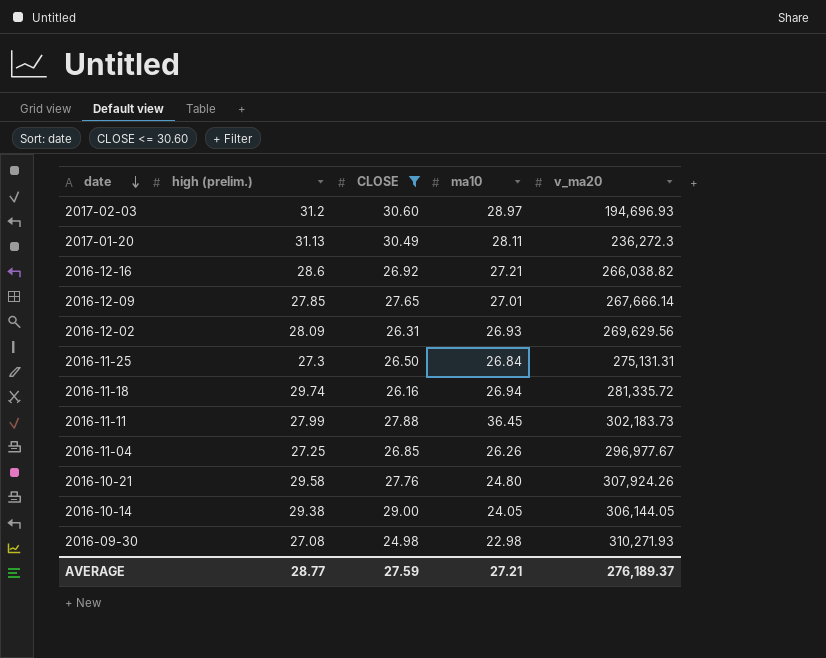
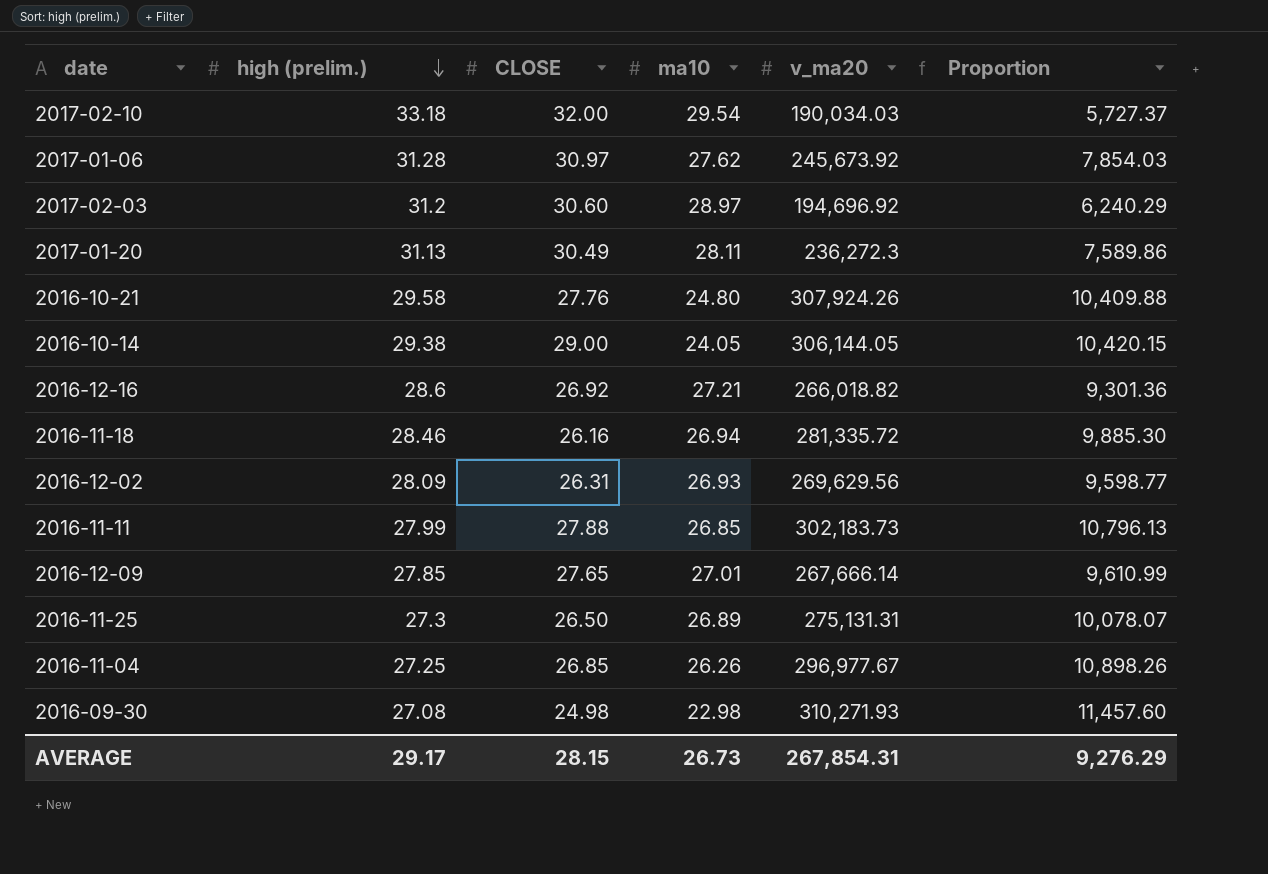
filter: CLOSE <= 30.60 -> none
row order: date descending -> high (prelim.) descending
column Proportion | formula: none -> [v_ma20] / [high (prelim.)]
2017-02-03 | v_ma20: 194,696.93 -> 194,696.92
2016-12-16 | v_ma20: 266,038.82 -> 266,018.82
2016-11-18 | high (prelim.): 29.74 -> 28.46
2016-11-11 | ma10: 36.45 -> 26.85
2016-11-25 | ma10: 26.84 -> 26.89
AVERAGE | high (prelim.): 28.77 -> 29.17
AVERAGE | CLOSE: 27.59 -> 28.15
AVERAGE | ma10: 27.21 -> 26.73
AVERAGE | v_ma20: 276,189.37 -> 267,854.31

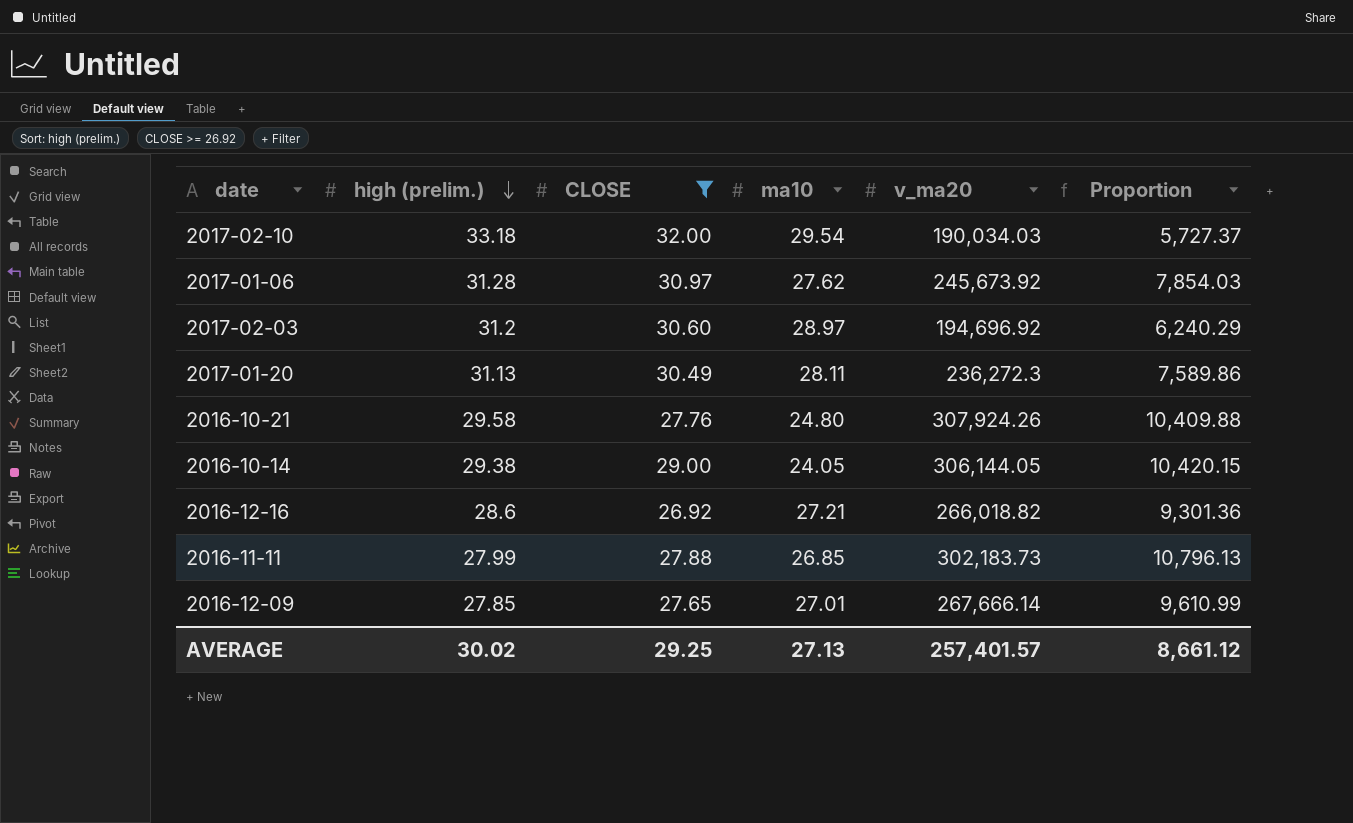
filter: none -> CLOSE >= 26.92
AVERAGE | high (prelim.): 29.17 -> 30.02
AVERAGE | CLOSE: 28.15 -> 29.25
AVERAGE | ma10: 26.73 -> 27.13
AVERAGE | v_ma20: 267,854.31 -> 257,401.57
AVERAGE | Proportion: 9,276.29 -> 8,661.12

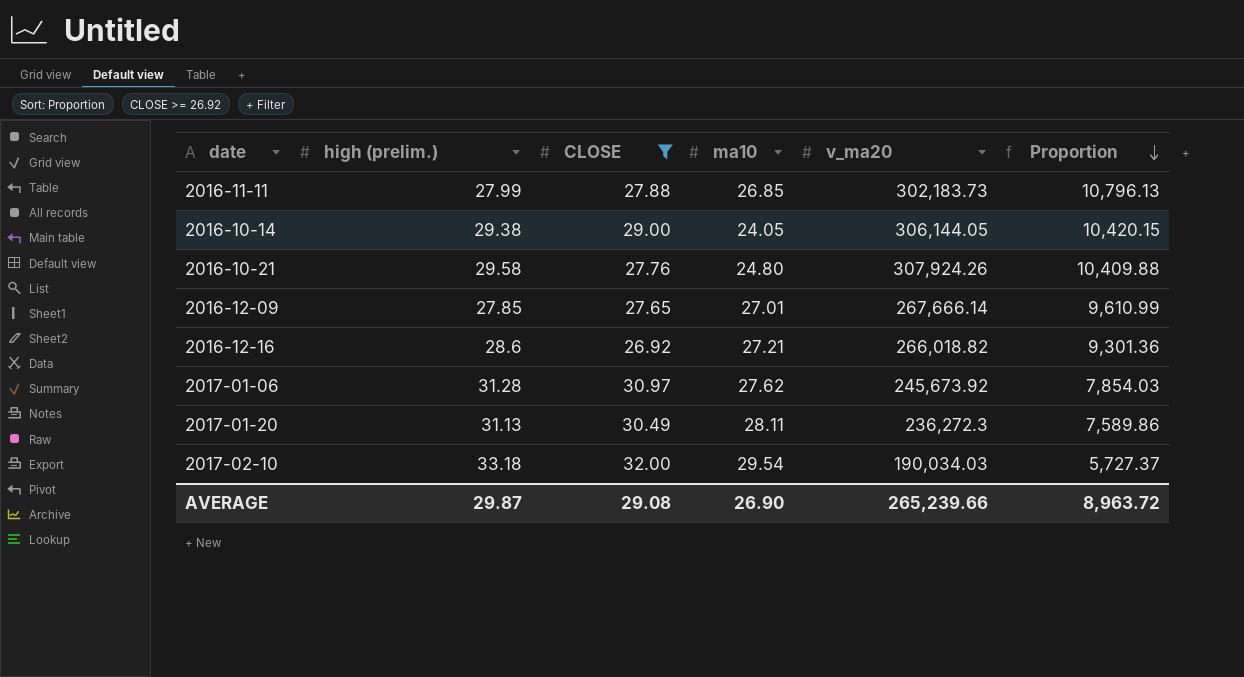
row order: high (prelim.) descending -> Proportion descending
row 2017-02-03: 31.2 | 30.60 | 28.97 | 194,696.92 | 6,240.29 -> none
AVERAGE | high (prelim.): 30.02 -> 29.87
AVERAGE | CLOSE: 29.25 -> 29.08
AVERAGE | ma10: 27.13 -> 26.90
AVERAGE | v_ma20: 257,401.57 -> 265,239.66
AVERAGE | Proportion: 8,661.12 -> 8,963.72

